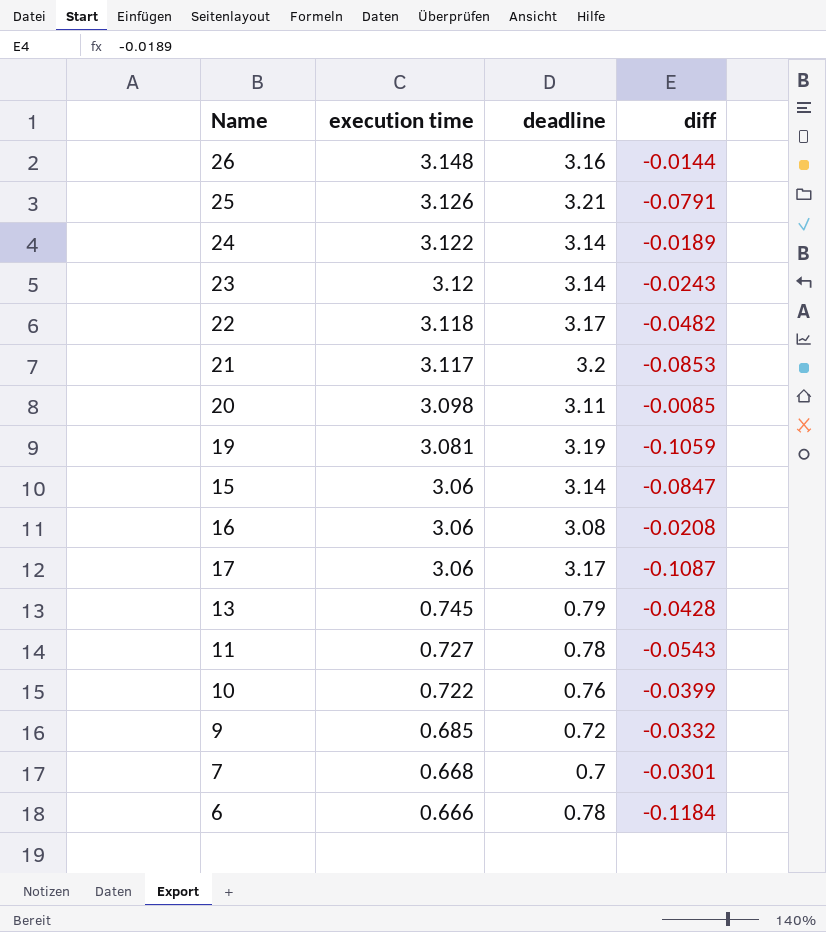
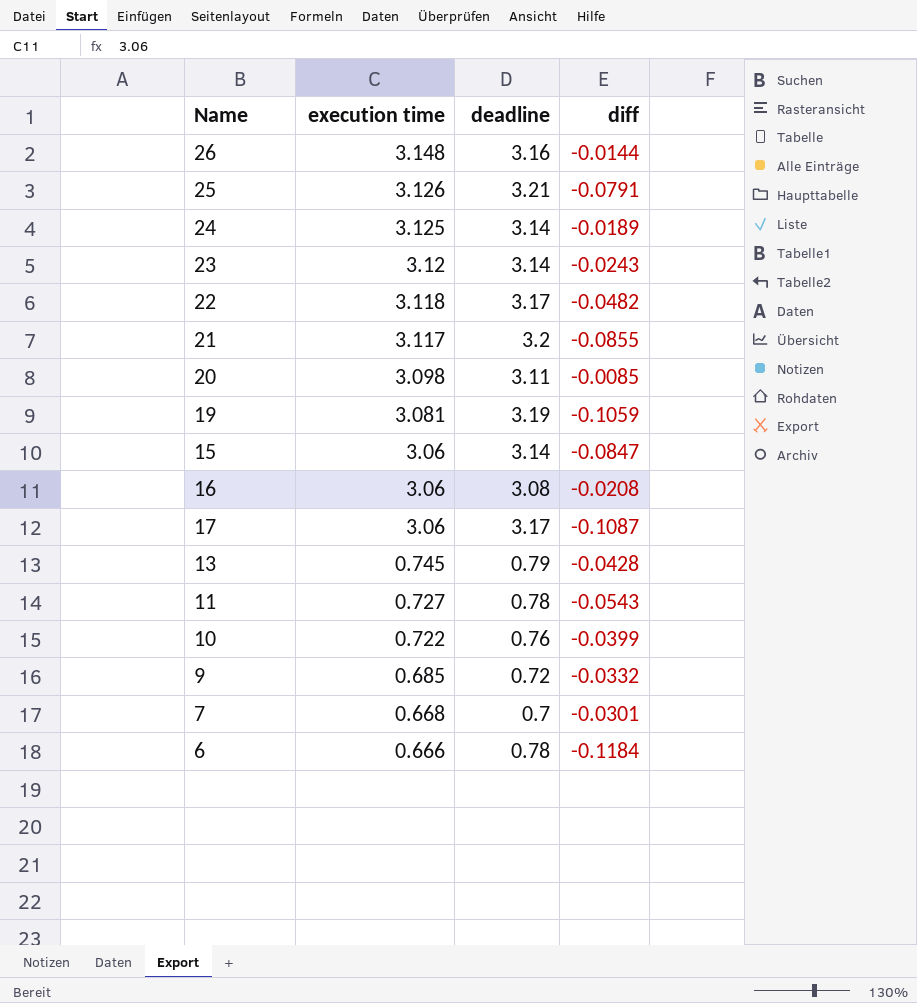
24 | execution time: 3.122 -> 3.125
21 | diff: -0.0853 -> -0.0855

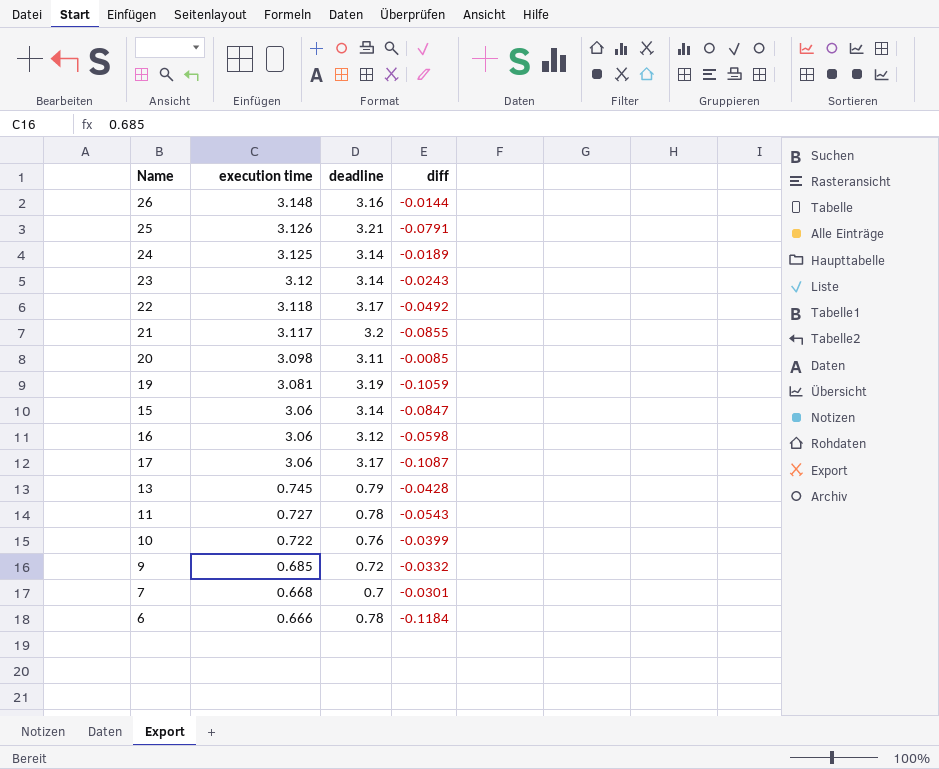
22 | diff: -0.0482 -> -0.0492
16 | deadline: 3.08 -> 3.12
16 | diff: -0.0208 -> -0.0598

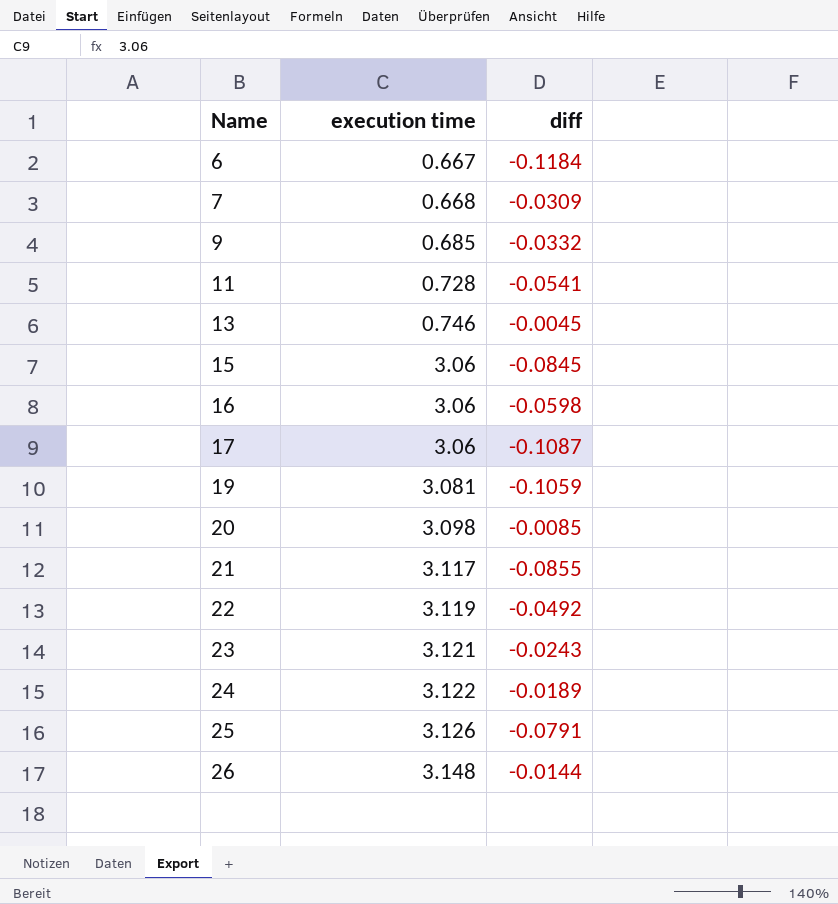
row order: execution time descending -> Name ascending
column deadline | formula: [execution time] - [diff] -> none
row 10: 0.722 | 0.76 | -0.0399 -> none
6 | execution time: 0.666 -> 0.667
7 | diff: -0.0301 -> -0.0309
11 | execution time: 0.727 -> 0.728
11 | diff: -0.0543 -> -0.0541
13 | execution time: 0.745 -> 0.746
13 | diff: -0.0428 -> -0.0045
15 | diff: -0.0847 -> -0.0845
22 | execution time: 3.118 -> 3.119
23 | execution time: 3.12 -> 3.121
24 | execution time: 3.125 -> 3.122

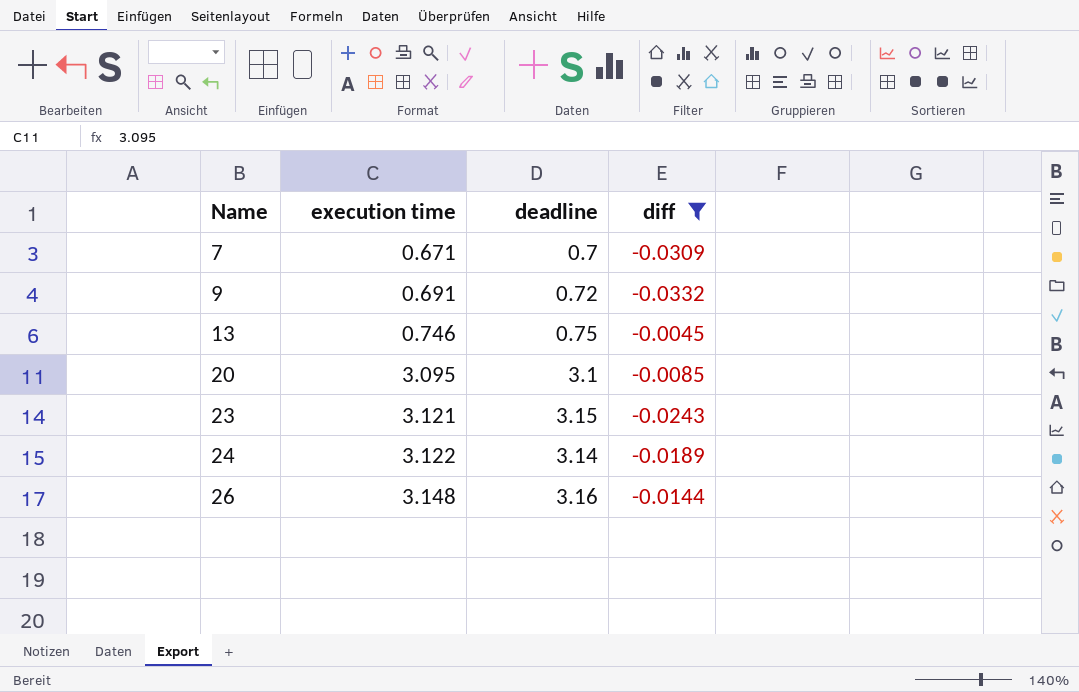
filter: none -> diff >= -0.0332
column deadline | formula: none -> [execution time] - [diff]
7 | execution time: 0.668 -> 0.671
9 | execution time: 0.685 -> 0.691
20 | execution time: 3.098 -> 3.095

